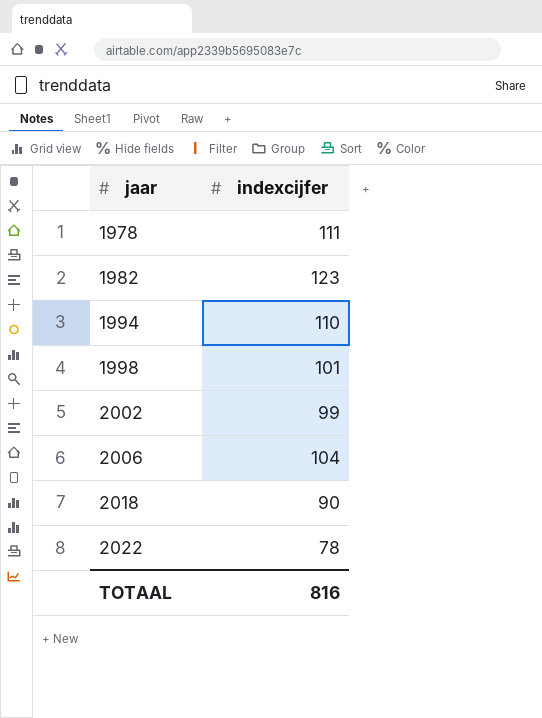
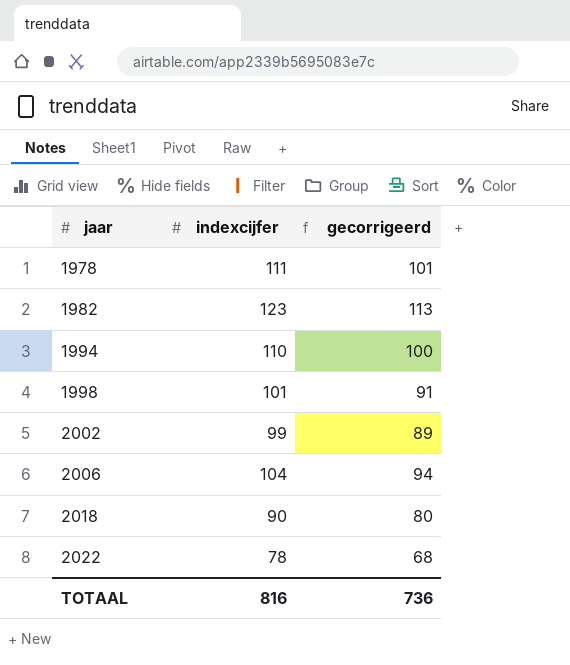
column gecorrigeerd | formula: none -> [indexcijfer] - 10

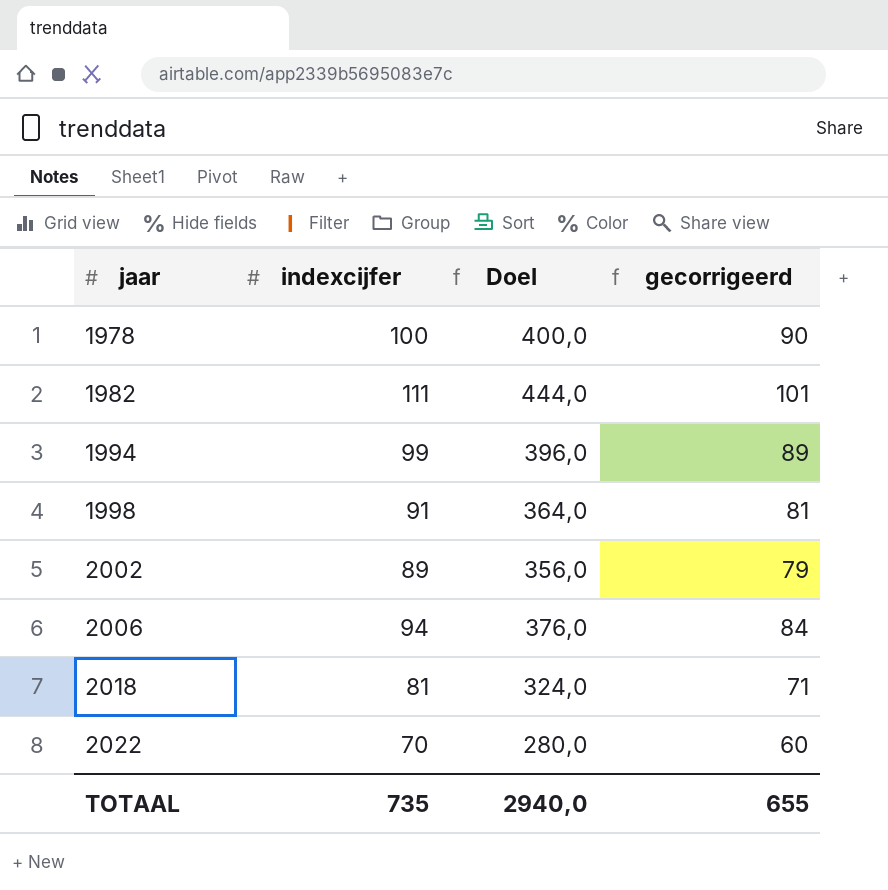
column Doel | formula: none -> [indexcijfer] * 4
1978 | indexcijfer: 111 -> 100
1978 | gecorrigeerd: 101 -> 90
1982 | indexcijfer: 123 -> 111
1982 | gecorrigeerd: 113 -> 101
1994 | indexcijfer: 110 -> 99
1994 | gecorrigeerd: 100 -> 89
1998 | indexcijfer: 101 -> 91
1998 | gecorrigeerd: 91 -> 81
2002 | indexcijfer: 99 -> 89
2002 | gecorrigeerd: 89 -> 79
2006 | indexcijfer: 104 -> 94
2006 | gecorrigeerd: 94 -> 84
2018 | indexcijfer: 90 -> 81
2018 | gecorrigeerd: 80 -> 71
2022 | indexcijfer: 78 -> 70
2022 | gecorrigeerd: 68 -> 60
TOTAAL | indexcijfer: 816 -> 735
TOTAAL | gecorrigeerd: 736 -> 655

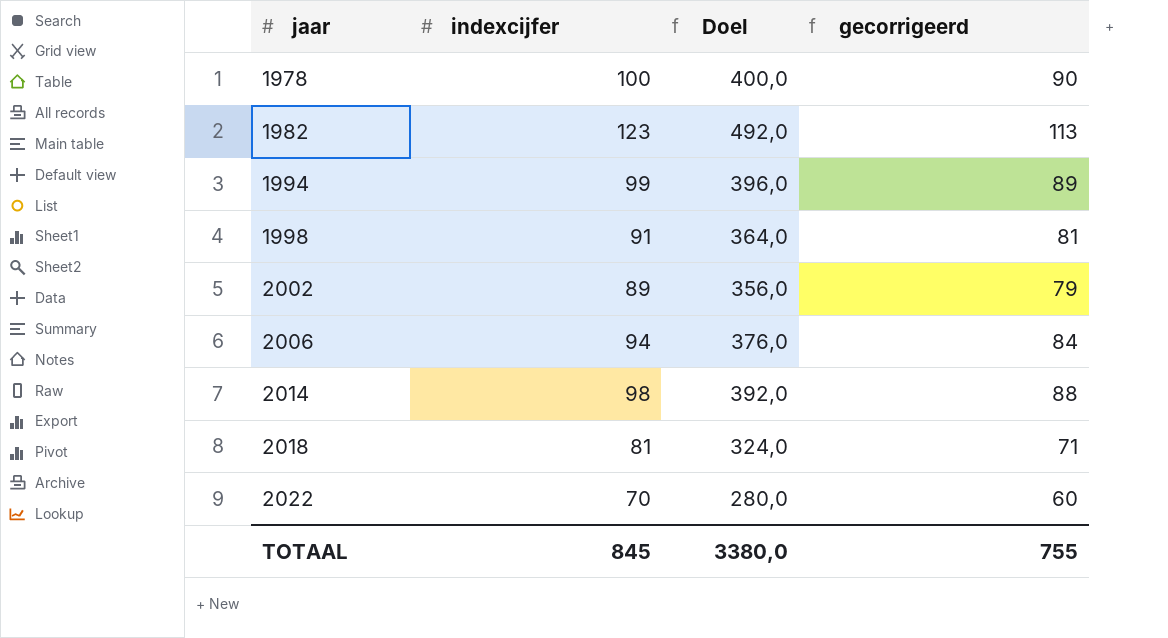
1982 | indexcijfer: 111 -> 123
1982 | Doel: 444,0 -> 492,0
1982 | gecorrigeerd: 101 -> 113
row 2014: none -> 98 | 392,0 | 88
TOTAAL | indexcijfer: 735 -> 845
TOTAAL | Doel: 2940,0 -> 3380,0
TOTAAL | gecorrigeerd: 655 -> 755

